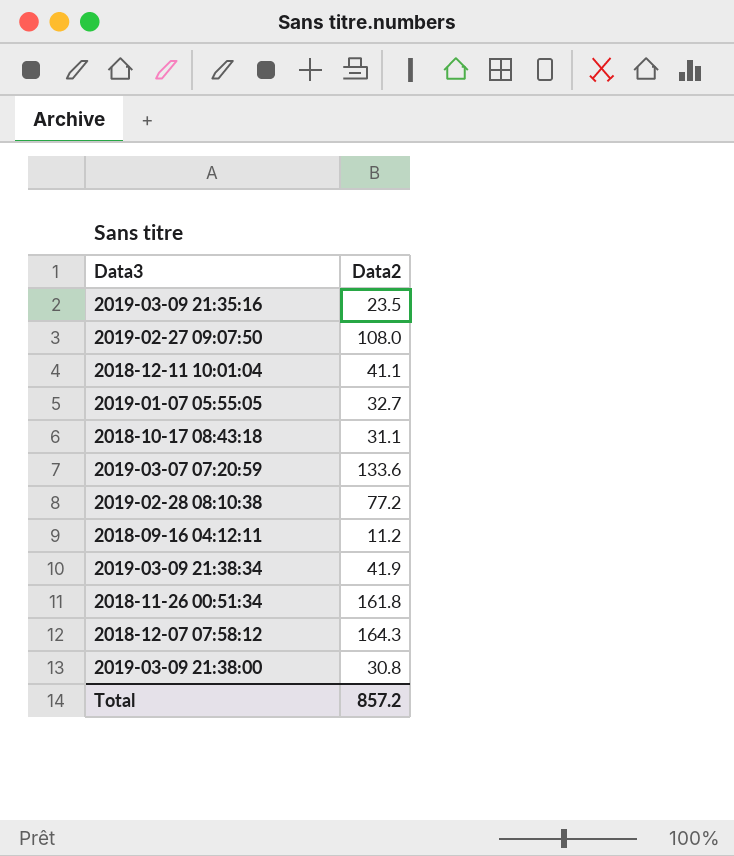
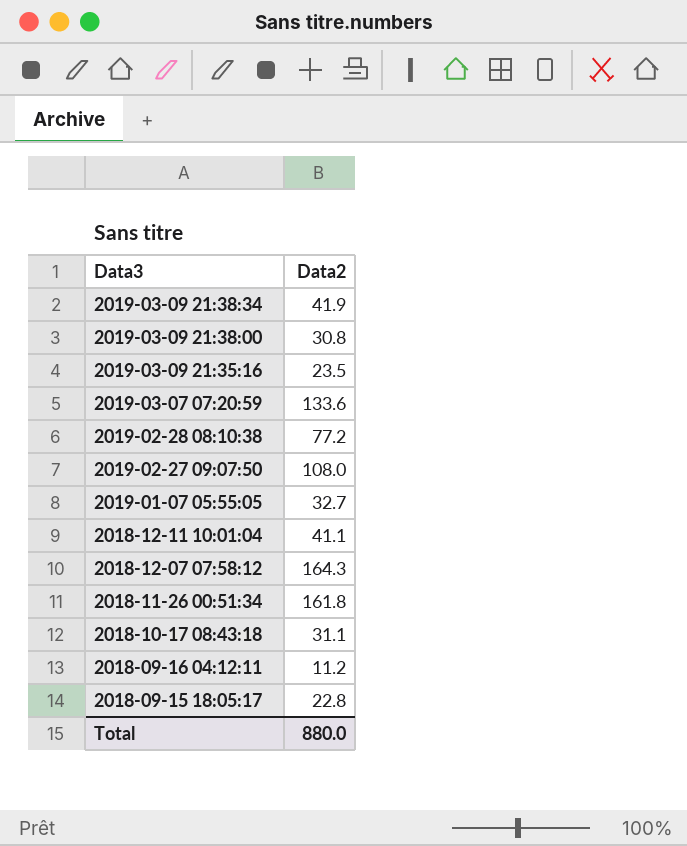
row order: none -> Data3 descending
row 2018-09-15 18:05:17: none -> 22.8
Total | Data2: 857.2 -> 880.0

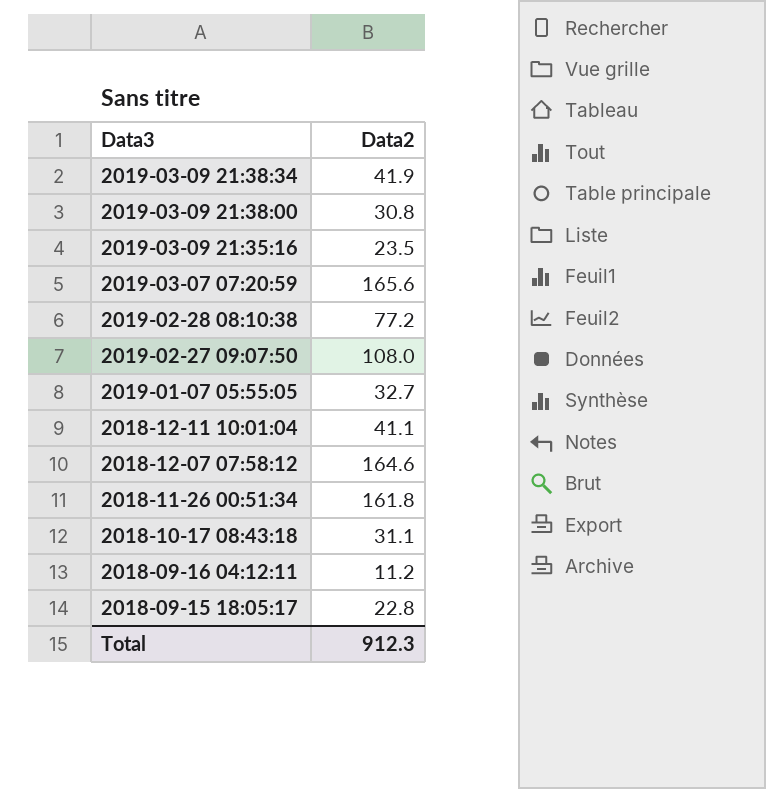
2019-03-07 07:20:59 | Data2: 133.6 -> 165.6
2018-12-07 07:58:12 | Data2: 164.3 -> 164.6
Total | Data2: 880.0 -> 912.3

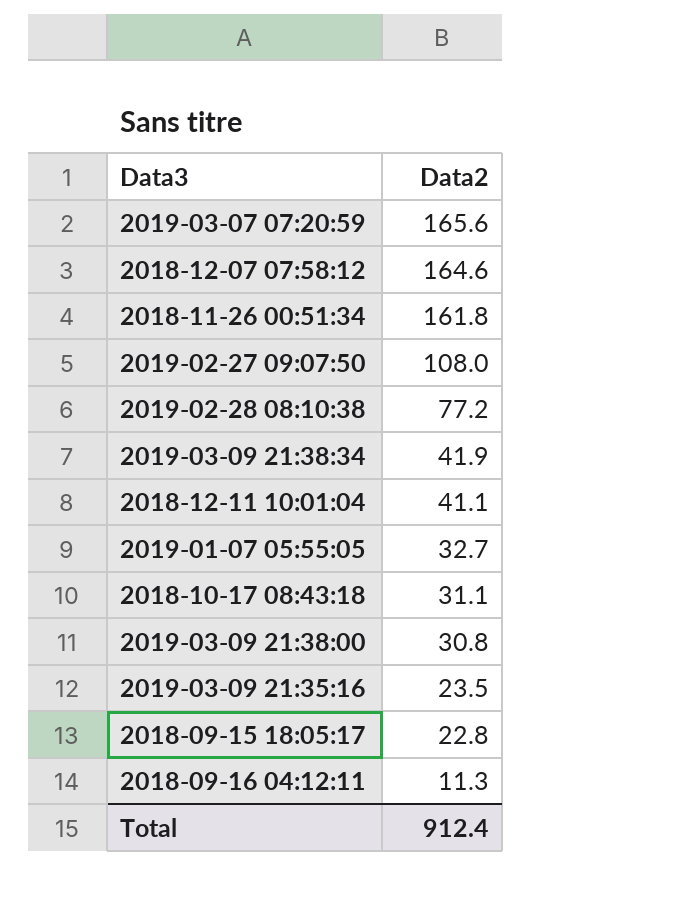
row order: Data3 descending -> Data2 descending
2018-09-16 04:12:11 | Data2: 11.2 -> 11.3
Total | Data2: 912.3 -> 912.4

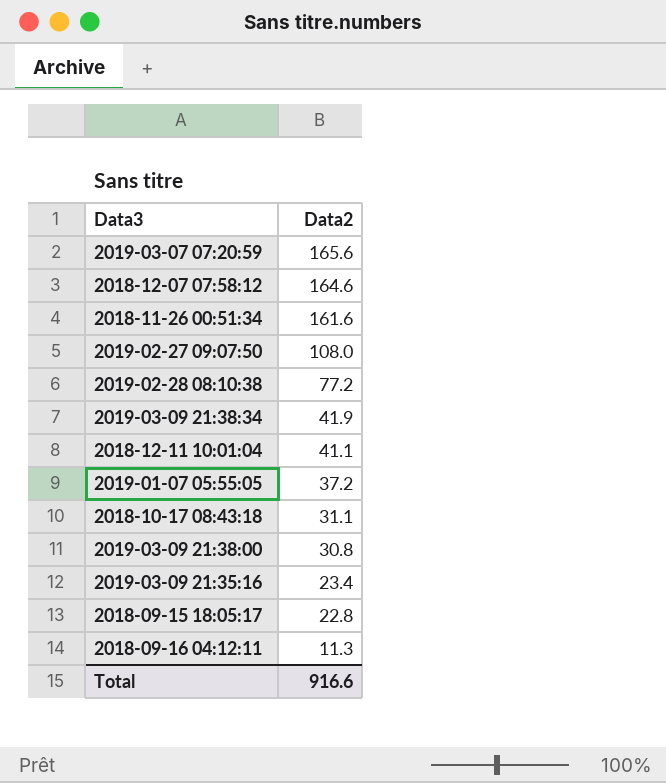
2018-11-26 00:51:34 | Data2: 161.8 -> 161.6
2019-01-07 05:55:05 | Data2: 32.7 -> 37.2
2019-03-09 21:35:16 | Data2: 23.5 -> 23.4
Total | Data2: 912.4 -> 916.6

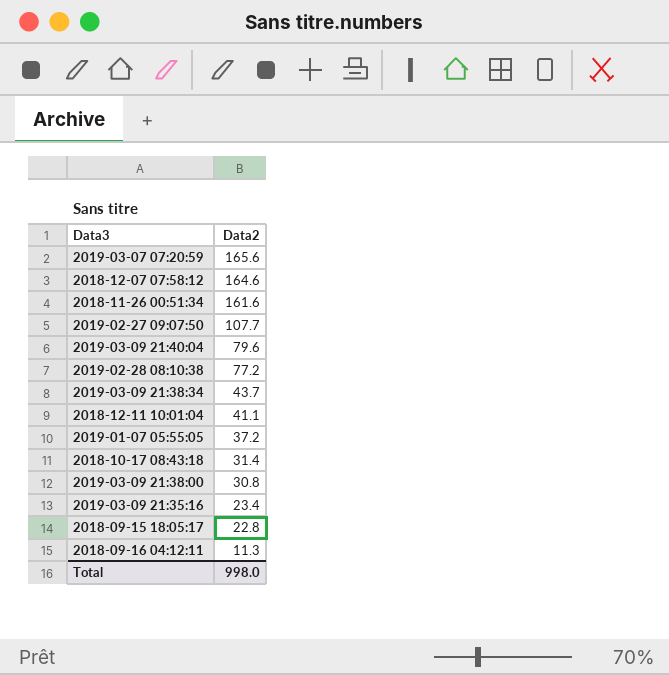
2019-02-27 09:07:50 | Data2: 108.0 -> 107.7
row 2019-03-09 21:40:04: none -> 79.6
2019-03-09 21:38:34 | Data2: 41.9 -> 43.7
2018-10-17 08:43:18 | Data2: 31.1 -> 31.4
Total | Data2: 916.6 -> 998.0

